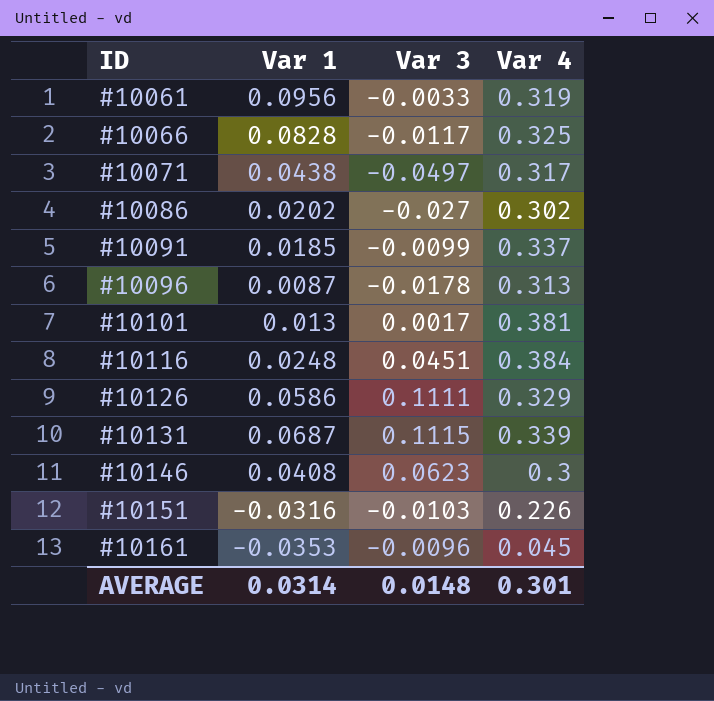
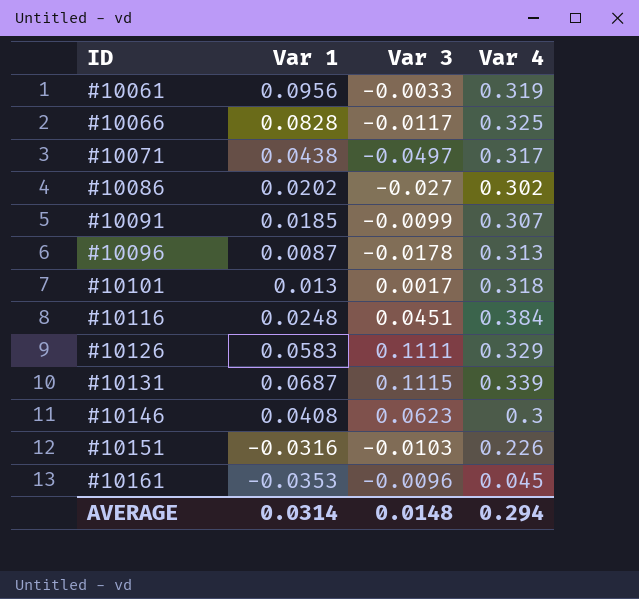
#10091 | Var 4: 0.337 -> 0.307
#10101 | Var 4: 0.381 -> 0.318
#10126 | Var 1: 0.0586 -> 0.0583
AVERAGE | Var 4: 0.301 -> 0.294

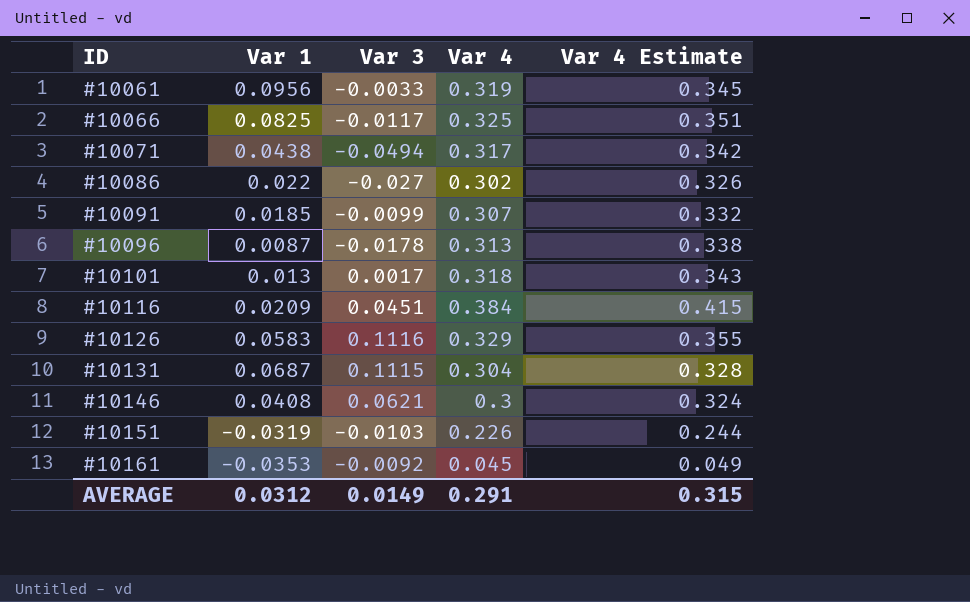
column Var 4 Estimate | formula: none -> [Var 4] * 1.08
#10066 | Var 1: 0.0828 -> 0.0825
#10071 | Var 3: -0.0497 -> -0.0494
#10086 | Var 1: 0.0202 -> 0.022
#10116 | Var 1: 0.0248 -> 0.0209
#10126 | Var 3: 0.1111 -> 0.1116
#10131 | Var 4: 0.339 -> 0.304
#10146 | Var 3: 0.0623 -> 0.0621
#10151 | Var 1: -0.0316 -> -0.0319
#10161 | Var 3: -0.0096 -> -0.0092
AVERAGE | Var 1: 0.0314 -> 0.0312
AVERAGE | Var 3: 0.0148 -> 0.0149
AVERAGE | Var 4: 0.294 -> 0.291

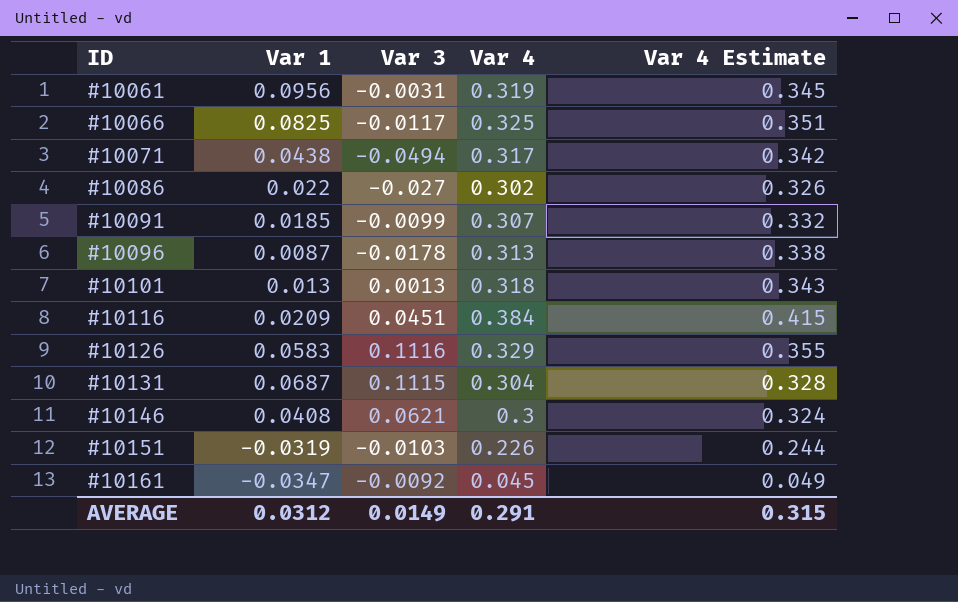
#10061 | Var 3: -0.0033 -> -0.0031
#10101 | Var 3: 0.0017 -> 0.0013
#10161 | Var 1: -0.0353 -> -0.0347

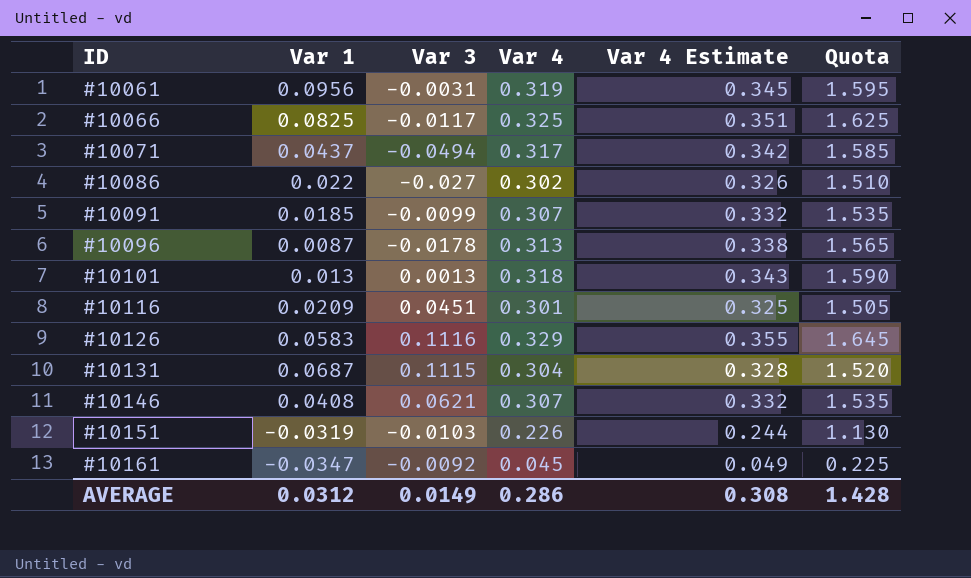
column Quota | formula: none -> [Var 4] * 5
#10071 | Var 1: 0.0438 -> 0.0437
#10116 | Var 4: 0.384 -> 0.301
#10116 | Var 4 Estimate: 0.415 -> 0.325
#10146 | Var 4: 0.3 -> 0.307
#10146 | Var 4 Estimate: 0.324 -> 0.332
AVERAGE | Var 4: 0.291 -> 0.286
AVERAGE | Var 4 Estimate: 0.315 -> 0.308

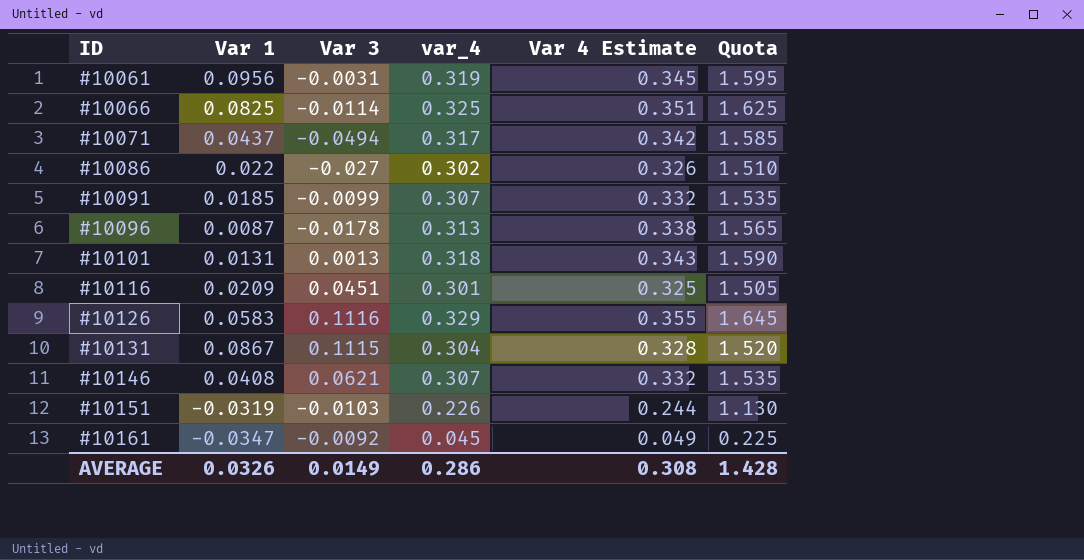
column name: Var 4 -> var_4
#10066 | Var 3: -0.0117 -> -0.0114
#10101 | Var 1: 0.013 -> 0.0131
#10131 | Var 1: 0.0687 -> 0.0867
AVERAGE | Var 1: 0.0312 -> 0.0326

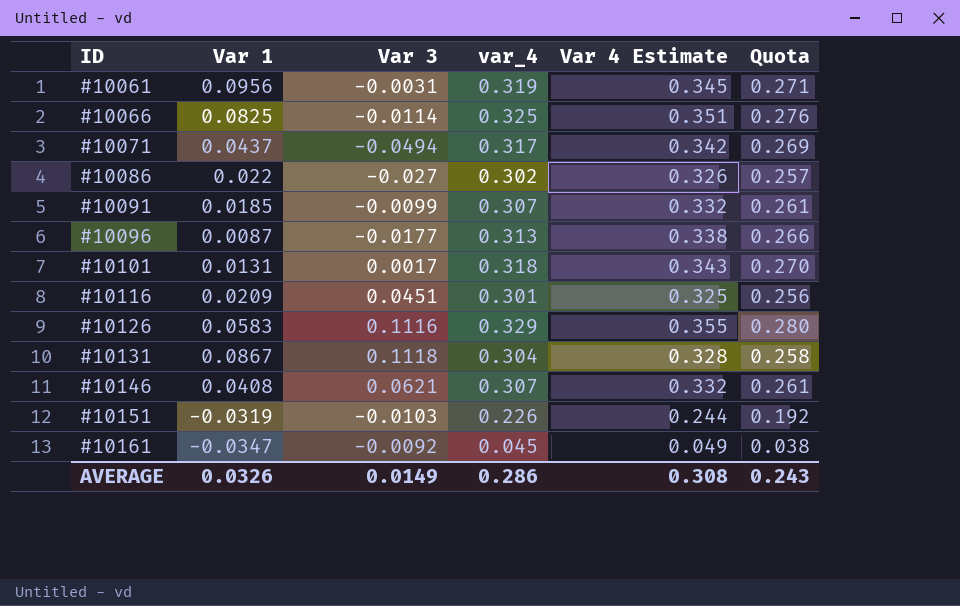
column Quota | formula: [var_4] * 5 -> [var_4] * 0.85
#10096 | Var 3: -0.0178 -> -0.0177
#10101 | Var 3: 0.0013 -> 0.0017
#10131 | Var 3: 0.1115 -> 0.1118
AVERAGE | Quota: 1.428 -> 0.243

